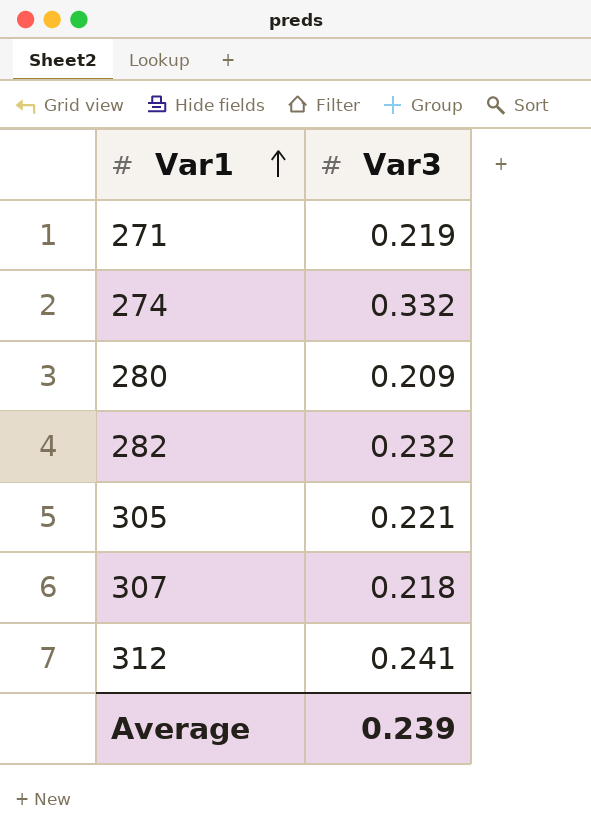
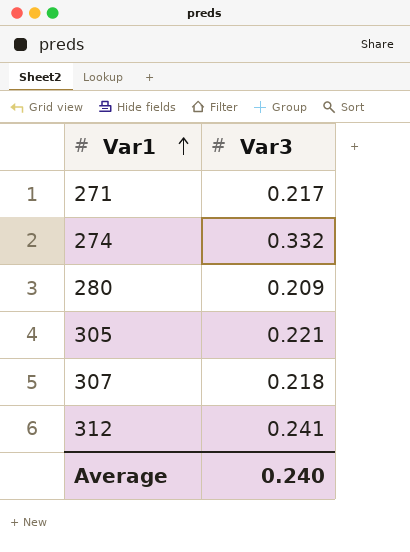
row 282: 0.232 -> none
271 | Var3: 0.219 -> 0.217
Average | Var3: 0.239 -> 0.240

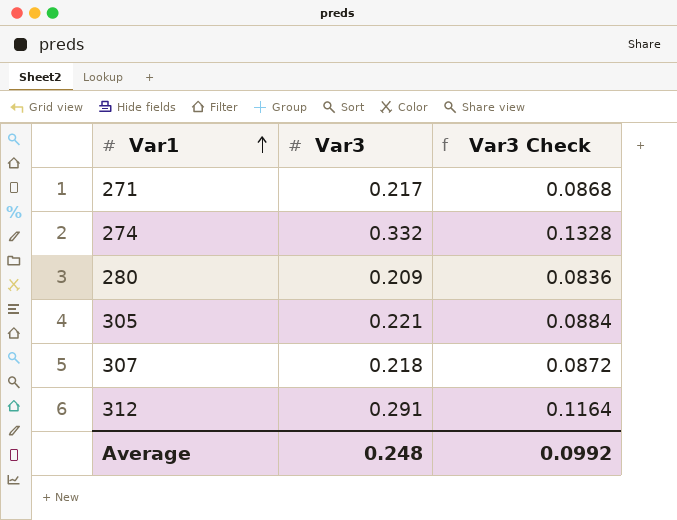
column Var3 Check | formula: none -> [Var3] * 0.4
312 | Var3: 0.241 -> 0.291
Average | Var3: 0.240 -> 0.248

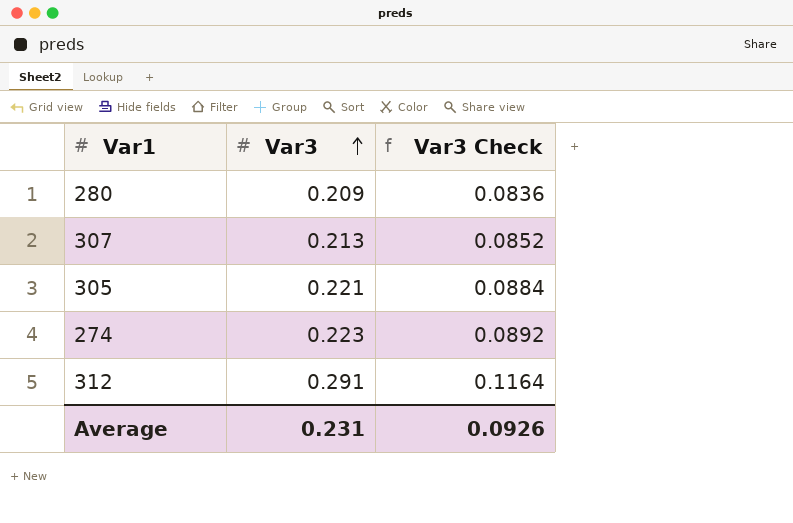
row order: Var1 ascending -> Var3 ascending
row 271: 0.217 | 0.0868 -> none
307 | Var3: 0.218 -> 0.213
307 | Var3 Check: 0.0872 -> 0.0852
274 | Var3: 0.332 -> 0.223
274 | Var3 Check: 0.1328 -> 0.0892
Average | Var3: 0.248 -> 0.231
Average | Var3 Check: 0.0992 -> 0.0926

